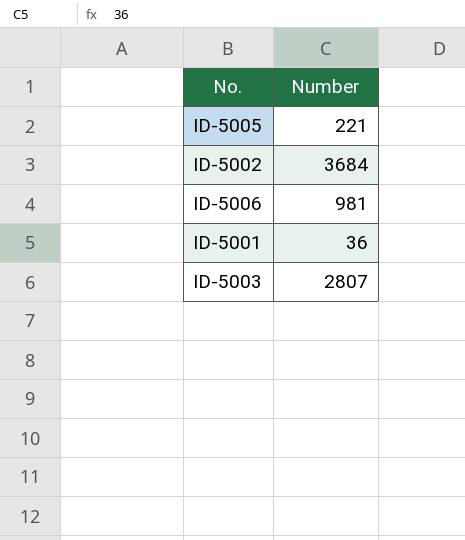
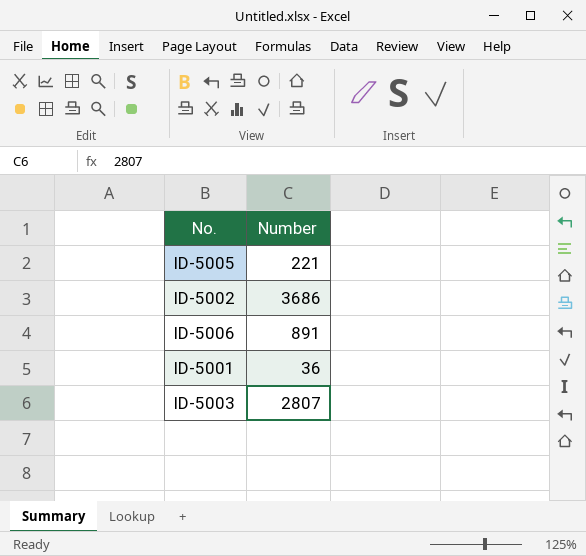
ID-5002 | Number: 3684 -> 3686
ID-5006 | Number: 981 -> 891

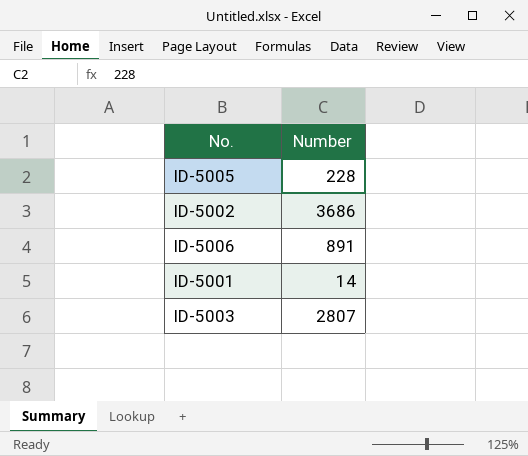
ID-5005 | Number: 221 -> 228
ID-5001 | Number: 36 -> 14

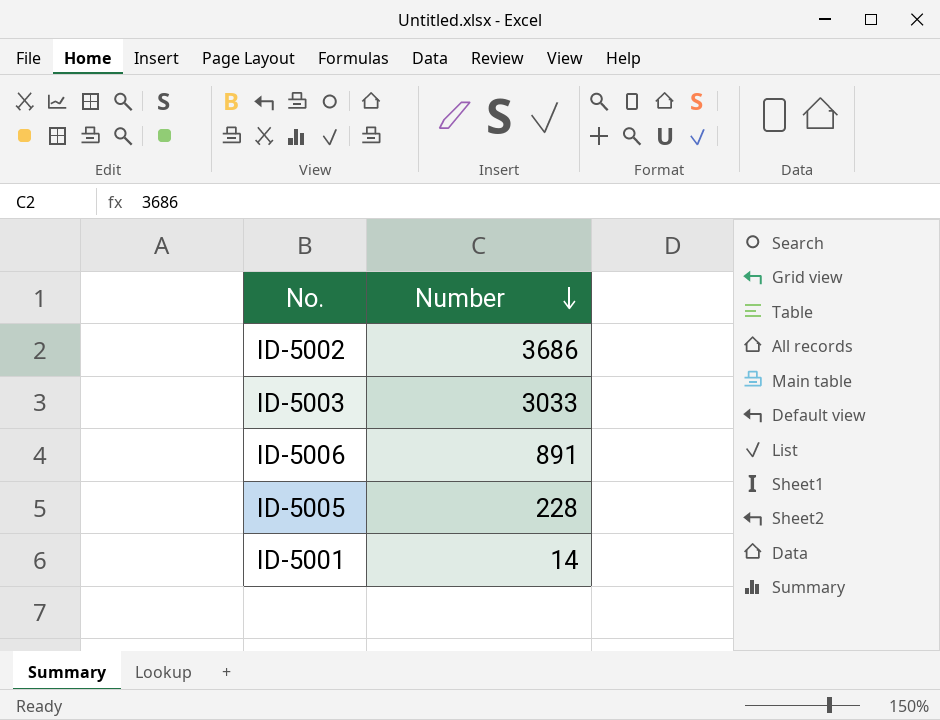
row order: none -> Number descending
ID-5003 | Number: 2807 -> 3033

